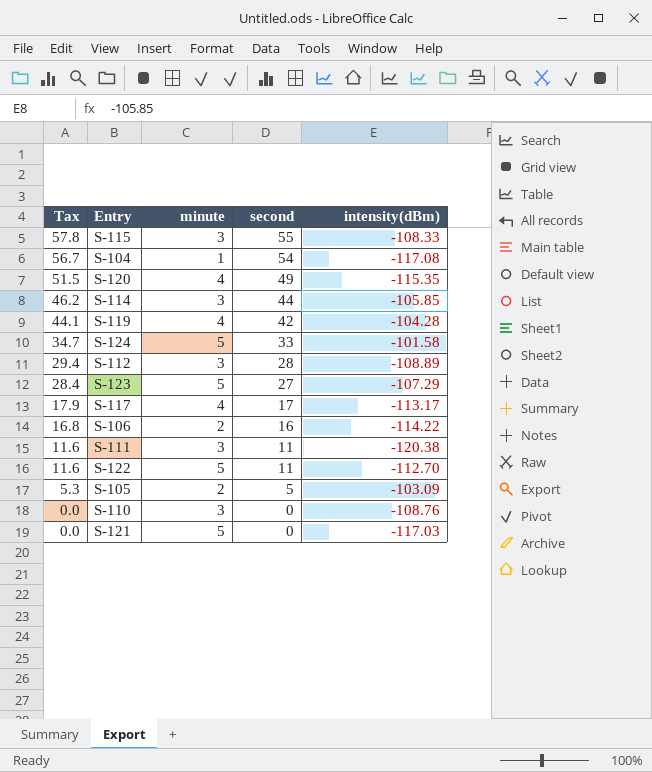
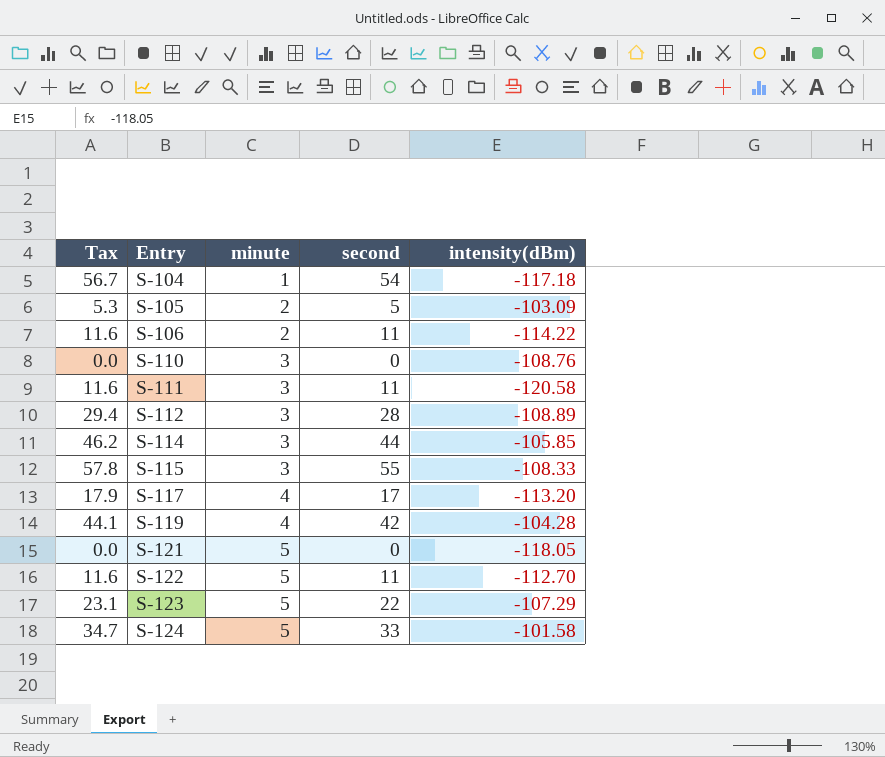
row order: Tax descending -> Entry ascending
row S-120: 51.5 | 4 | 49 | -115.35 -> none
S-104 | intensity(dBm): -117.08 -> -117.18
S-106 | Tax: 16.8 -> 11.6
S-106 | second: 16 -> 11
S-111 | intensity(dBm): -120.38 -> -120.58
S-117 | intensity(dBm): -113.17 -> -113.20
S-121 | intensity(dBm): -117.03 -> -118.05
S-123 | Tax: 28.4 -> 23.1
S-123 | second: 27 -> 22

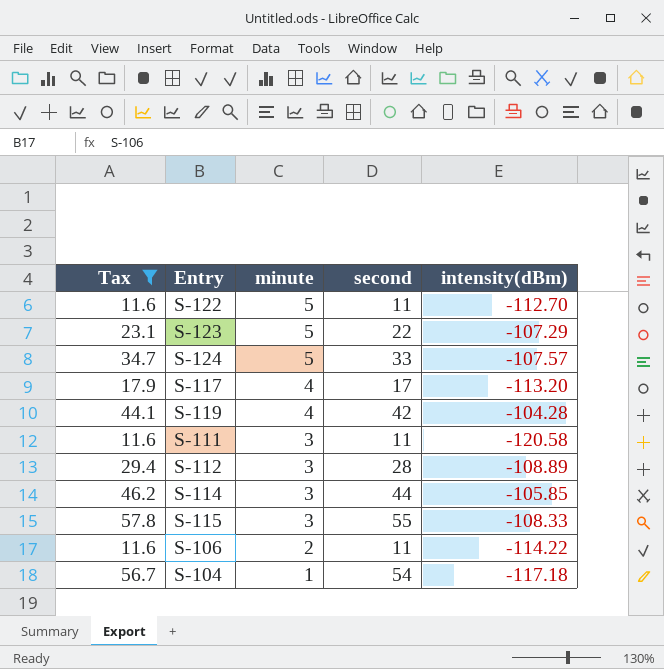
filter: none -> Tax >= 11.6
row order: Entry ascending -> minute descending
S-124 | intensity(dBm): -101.58 -> -107.57

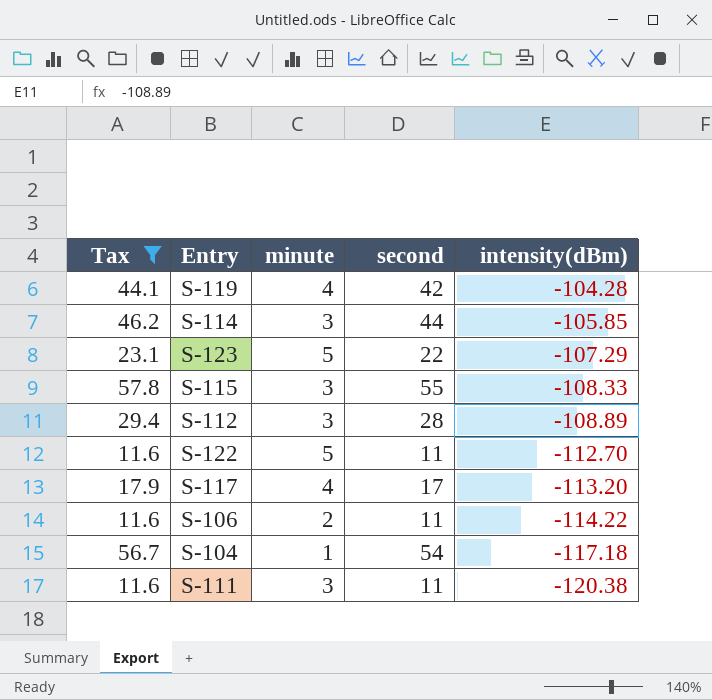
row order: minute descending -> intensity(dBm) descending
row S-124: 34.7 | 5 | 33 | -107.57 -> none
S-111 | intensity(dBm): -120.58 -> -120.38

